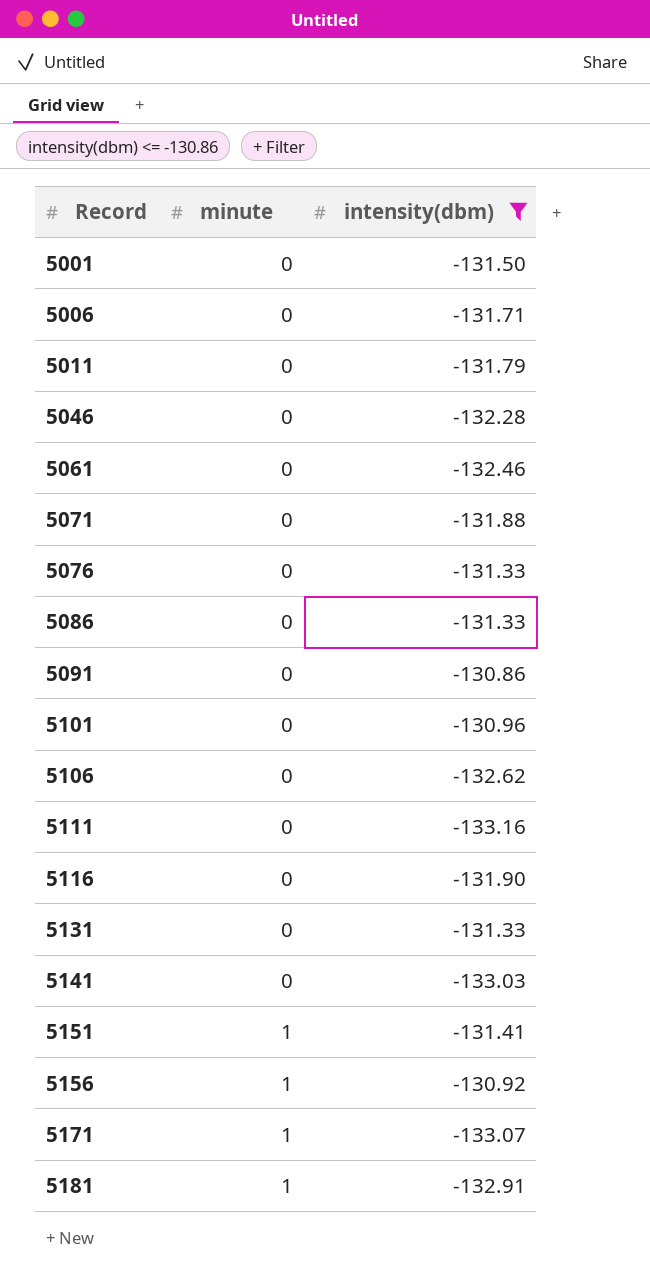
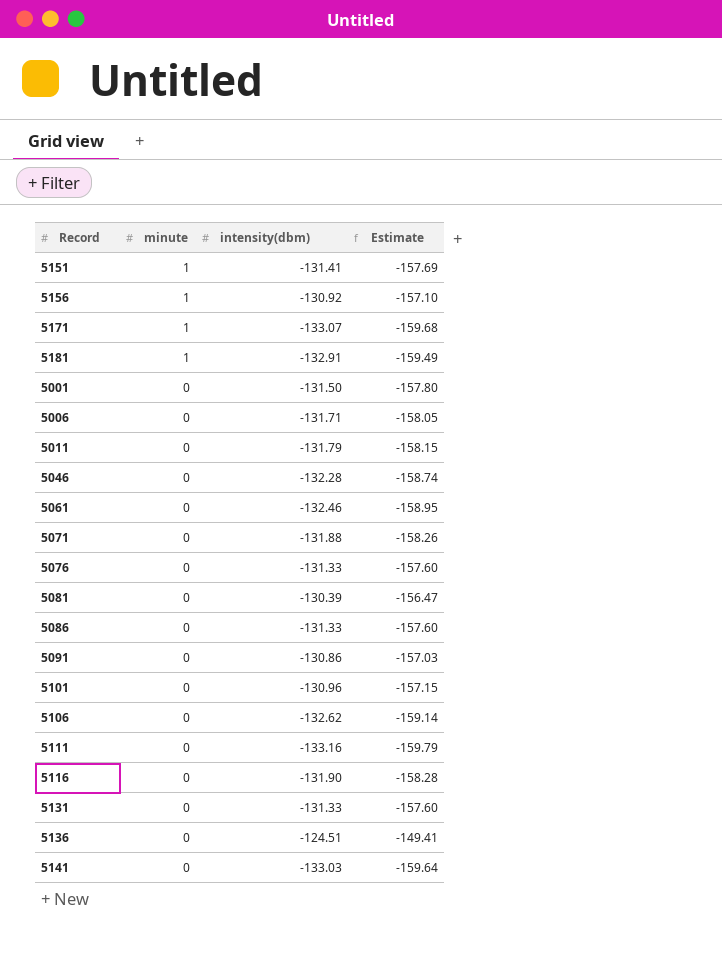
filter: intensity(dbm) <= -130.86 -> none
row order: Record ascending -> minute descending
column Estimate | formula: none -> [intensity(dbm)] * 1.2

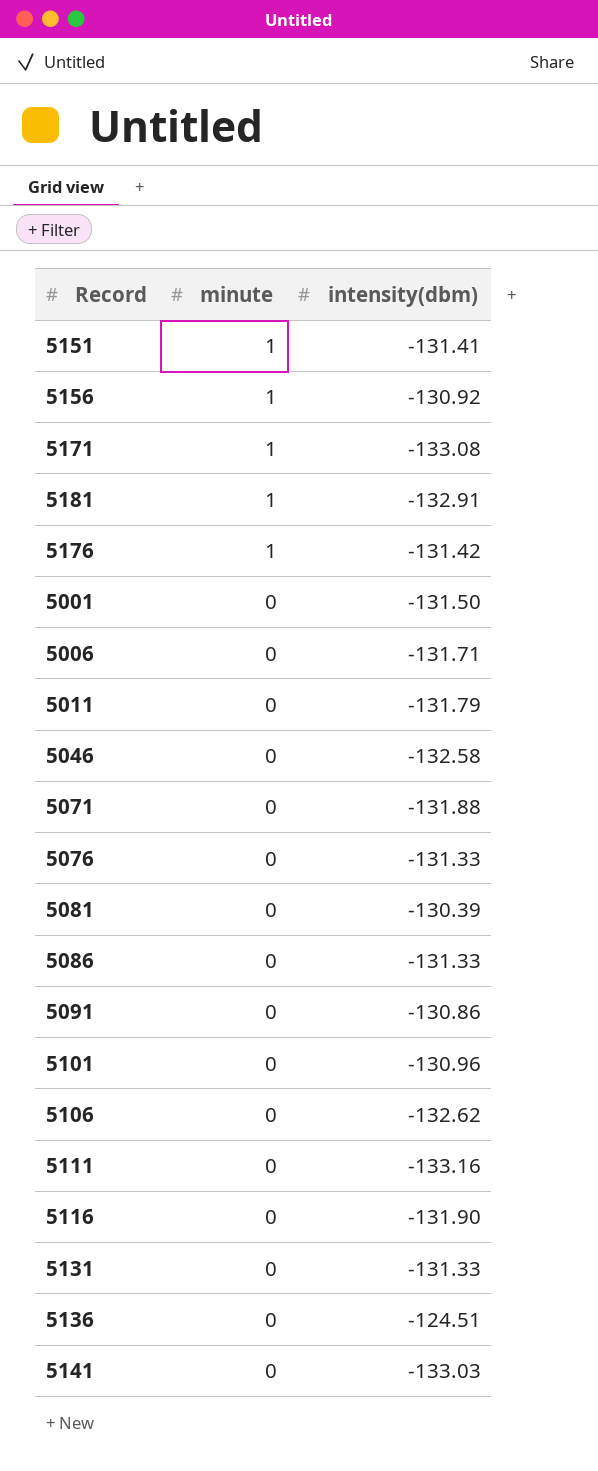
column Estimate | formula: [intensity(dbm)] * 1.2 -> none
row 5061: 0 | -132.46 | -158.95 -> none
5171 | intensity(dbm): -133.07 -> -133.08
row 5176: none -> 1 | -131.42
5046 | intensity(dbm): -132.28 -> -132.58

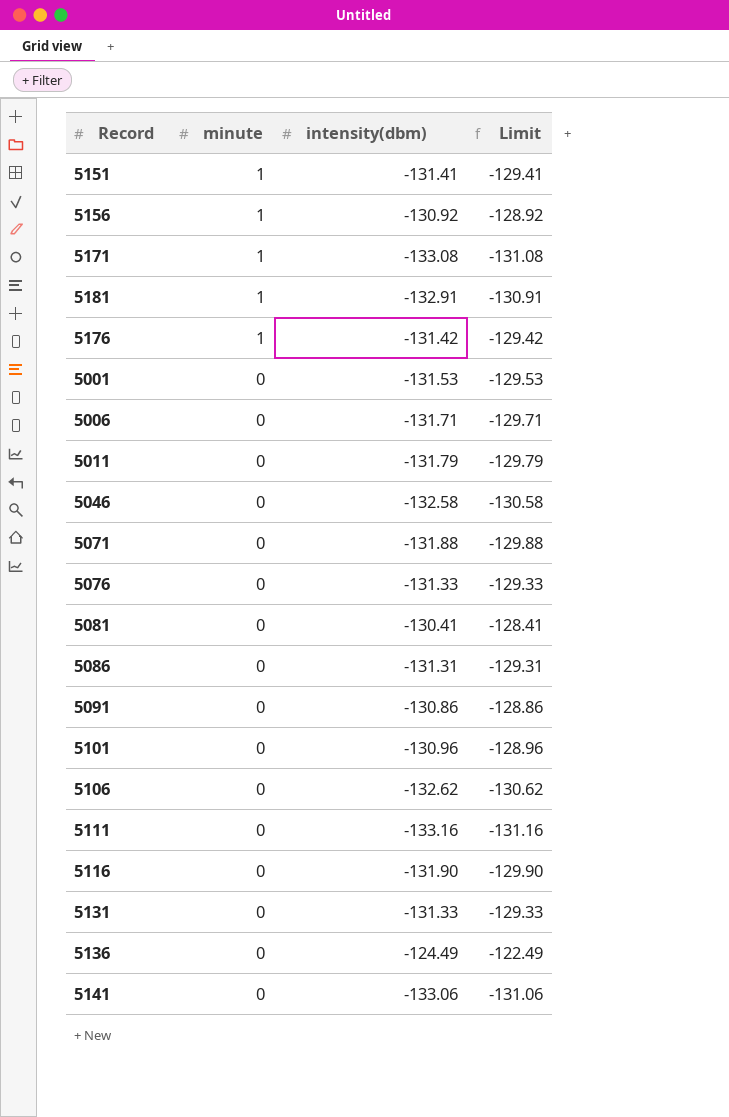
column Limit | formula: none -> [intensity(dbm)] + 2
5001 | intensity(dbm): -131.50 -> -131.53
5081 | intensity(dbm): -130.39 -> -130.41
5086 | intensity(dbm): -131.33 -> -131.31
5136 | intensity(dbm): -124.51 -> -124.49
5141 | intensity(dbm): -133.03 -> -133.06

